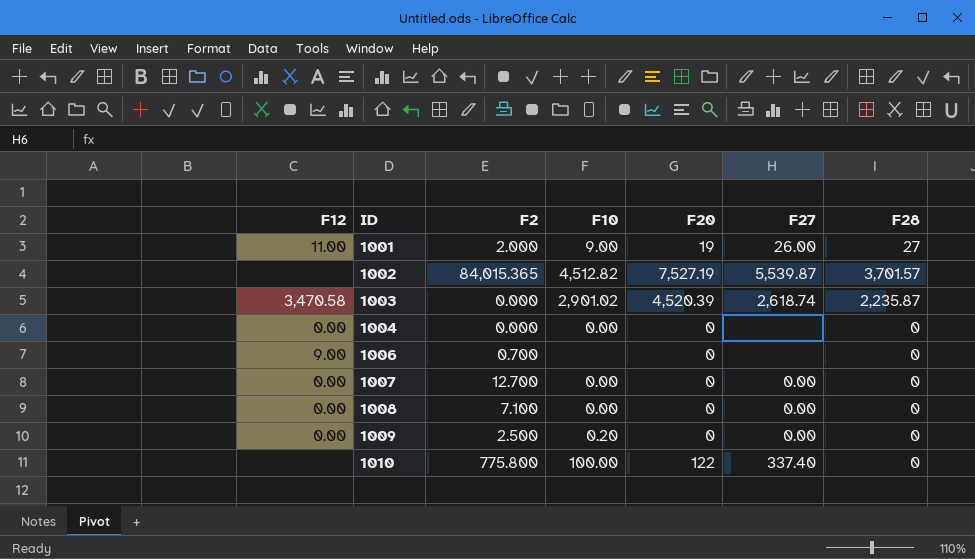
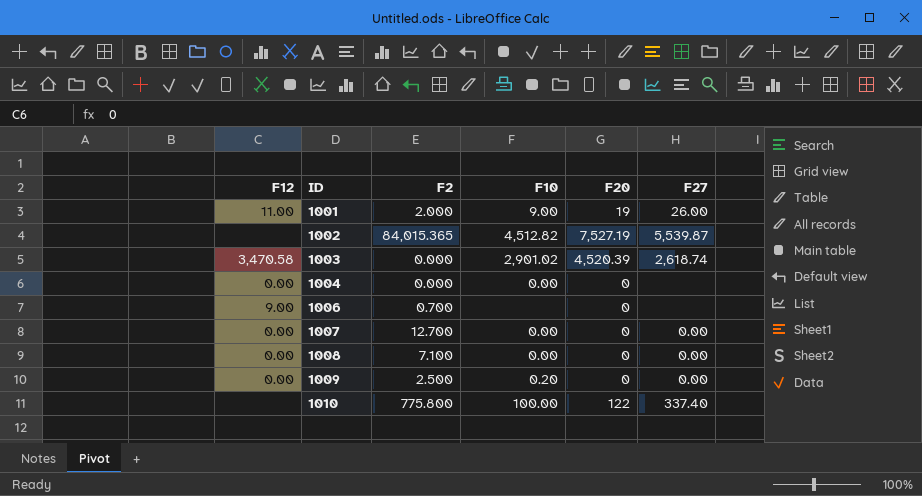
column F28 | position: 7 -> none

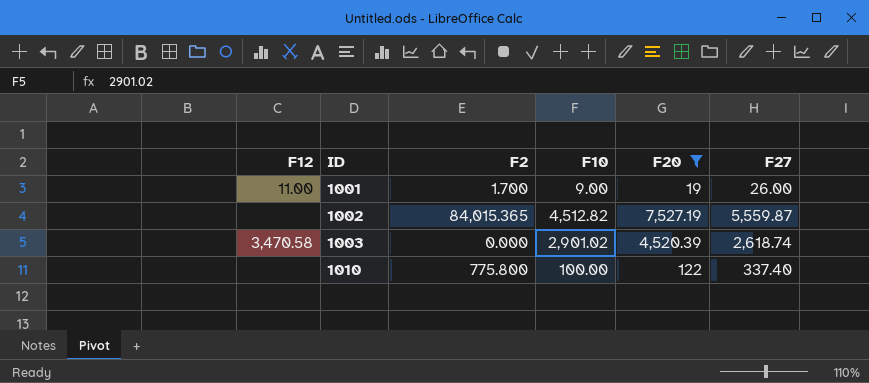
filter: none -> F20 != 0
1001 | F2: 2.000 -> 1.700
1002 | F27: 5,539.87 -> 5,559.87

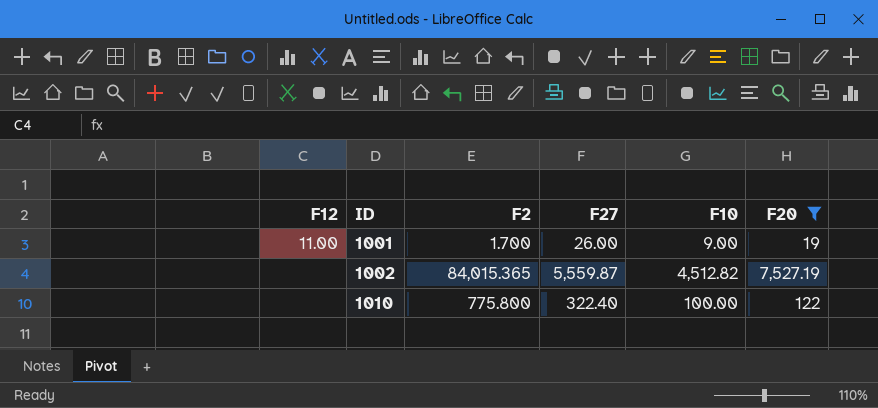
column F27 | position: 6 -> 4
row 1003: 3,470.58 | 0.000 | 2,901.02 | 4,520.39 | 2,618.74 -> none
1010 | F27: 337.40 -> 322.40

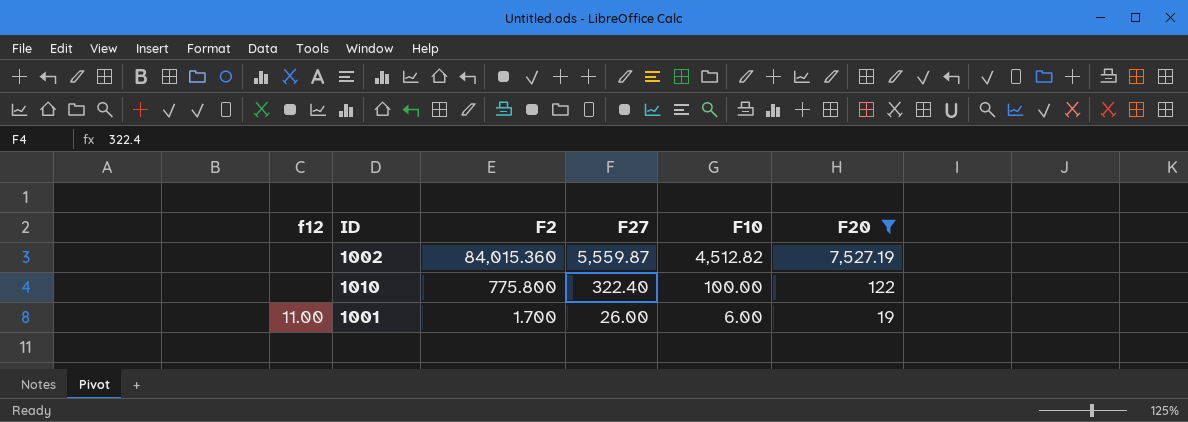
row order: ID ascending -> F2 descending
column name: F12 -> f12
1002 | F2: 84,015.365 -> 84,015.360
1001 | F10: 9.00 -> 6.00

